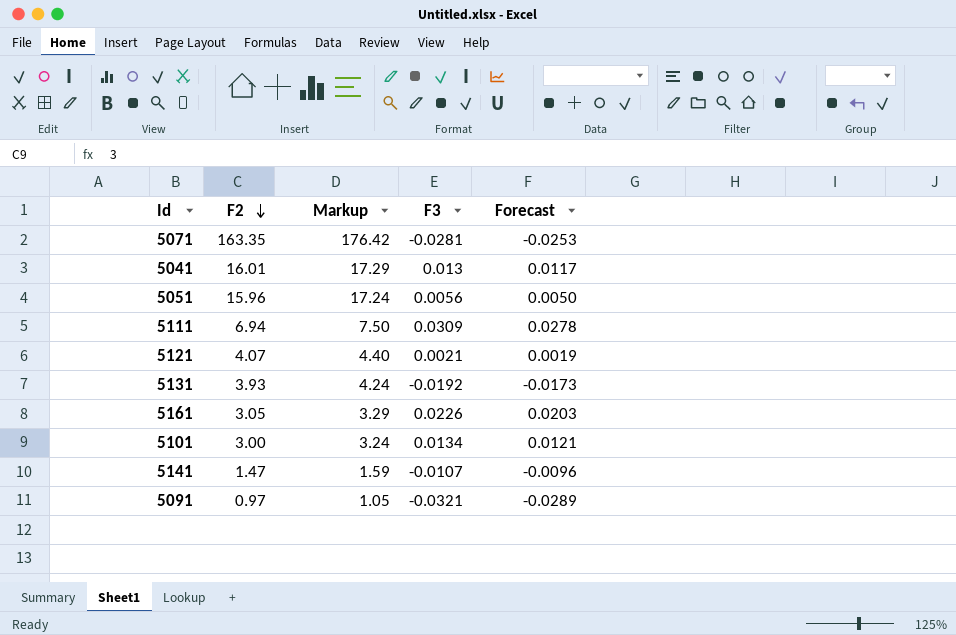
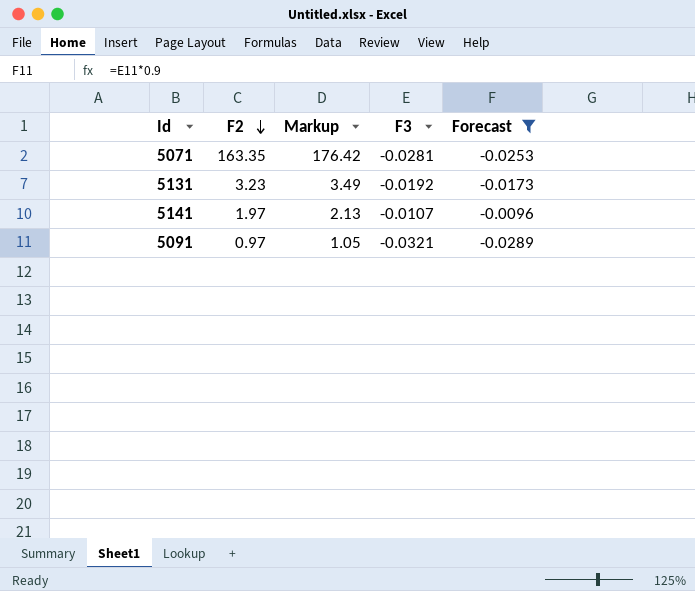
filter: none -> Forecast <= -0.0096
5131 | F2: 3.93 -> 3.23
5131 | Markup: 4.24 -> 3.49
5141 | F2: 1.47 -> 1.97
5141 | Markup: 1.59 -> 2.13

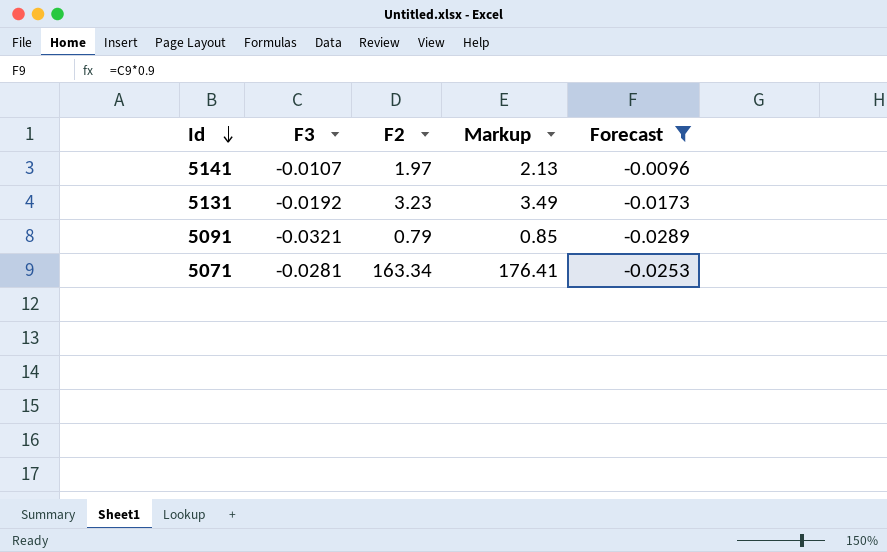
row order: F2 descending -> Id descending
column F3 | position: 4 -> 2
5091 | F2: 0.97 -> 0.79
5091 | Markup: 1.05 -> 0.85
5071 | F2: 163.35 -> 163.34
5071 | Markup: 176.42 -> 176.41

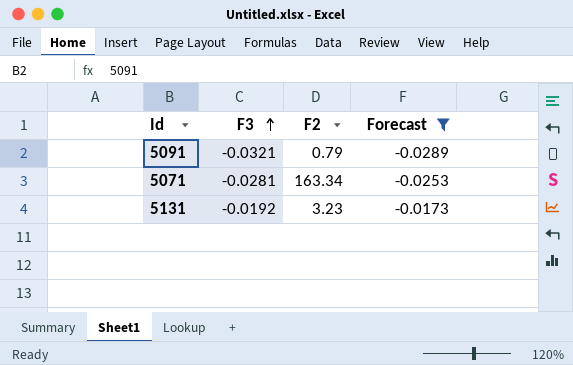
row order: Id descending -> F3 ascending
column Markup | formula: [F2] * 1.08 -> none
row 5141: -0.0107 | 1.97 | 2.13 | -0.0096 -> none

